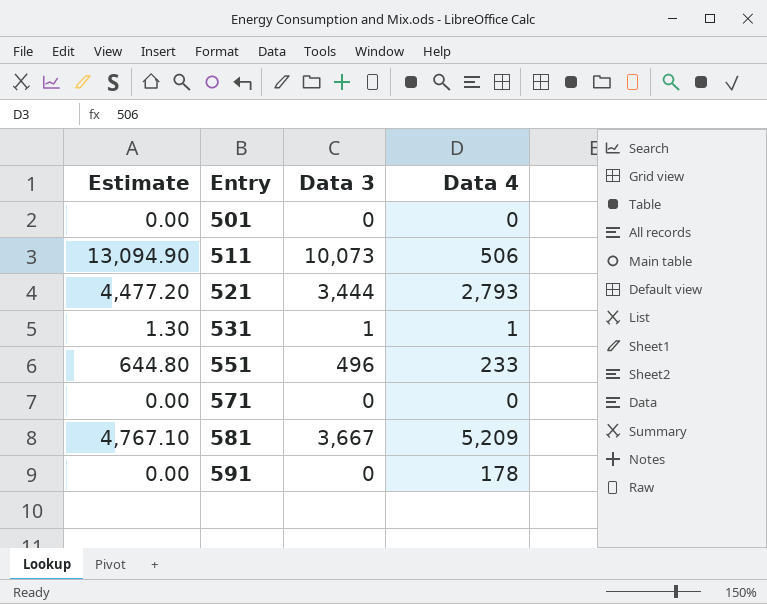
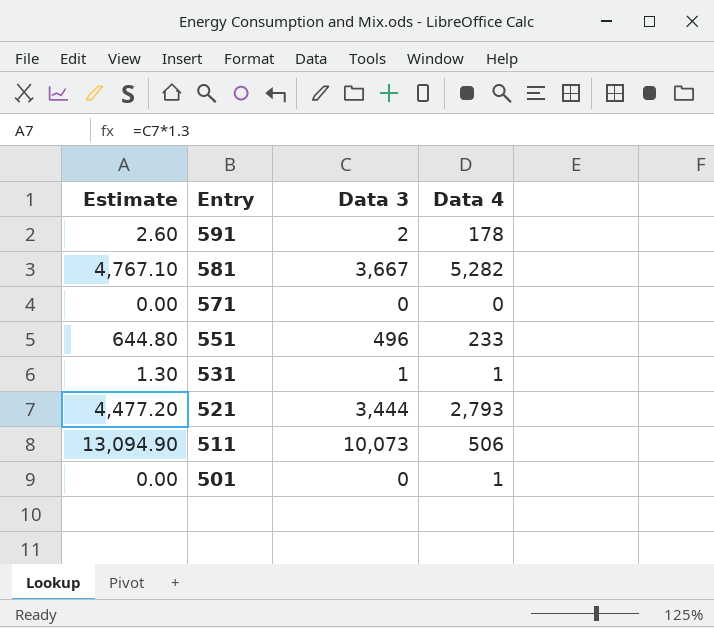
row order: Entry ascending -> Entry descending
591 | Estimate: 0.00 -> 2.60
591 | Data 3: 0 -> 2
581 | Data 4: 5,209 -> 5,282
501 | Data 4: 0 -> 1

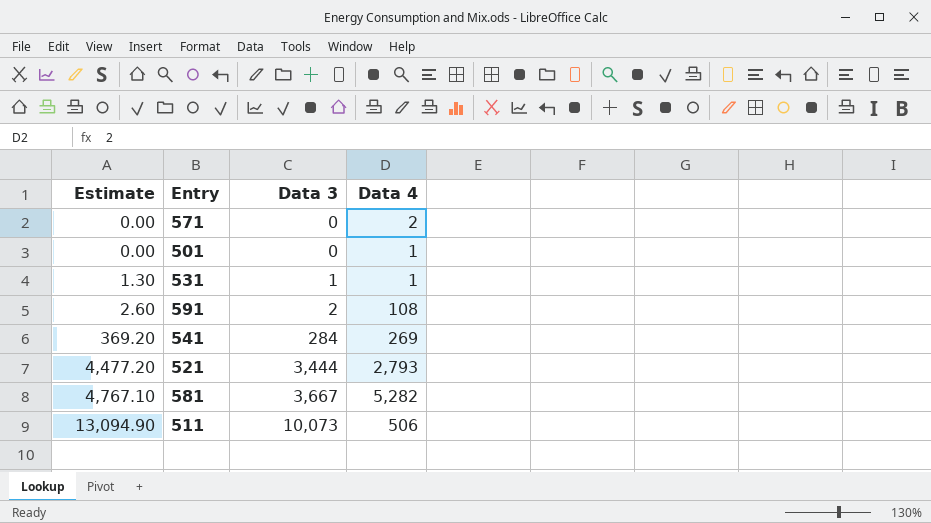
row order: Entry descending -> Estimate ascending
row 551: 644.80 | 496 | 233 -> none
571 | Data 4: 0 -> 2
591 | Data 4: 178 -> 108
row 541: none -> 369.20 | 284 | 269

